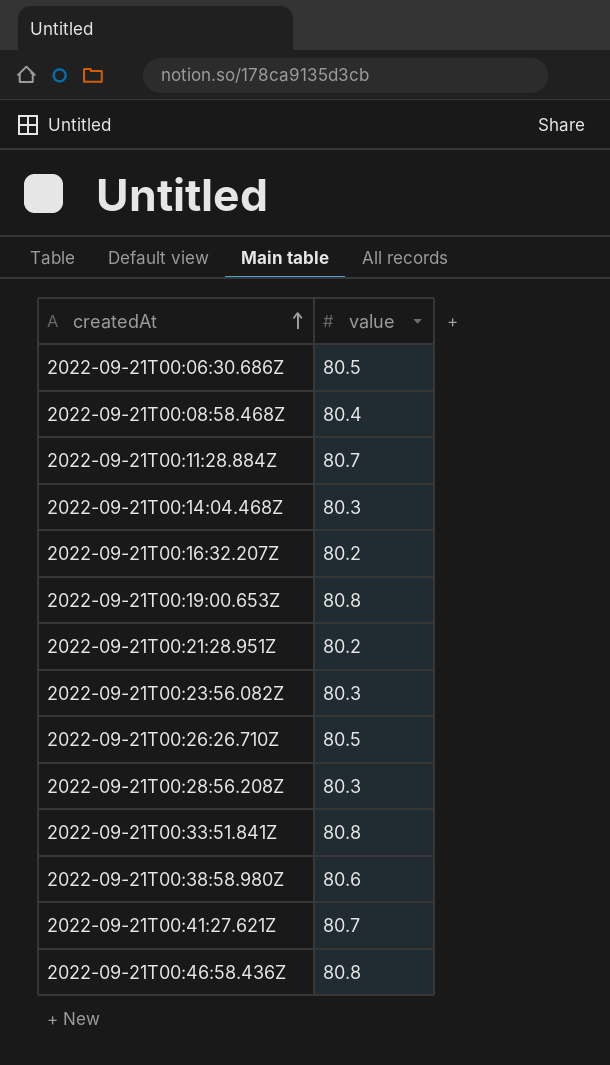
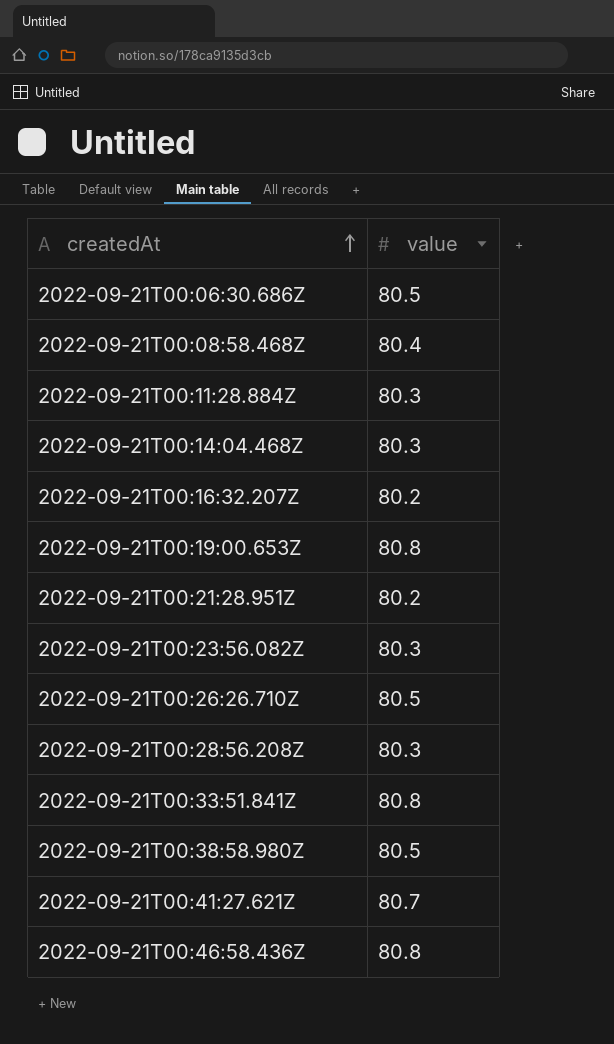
2022-09-21T00:11:28.884Z | value: 80.7 -> 80.3
2022-09-21T00:38:58.980Z | value: 80.6 -> 80.5

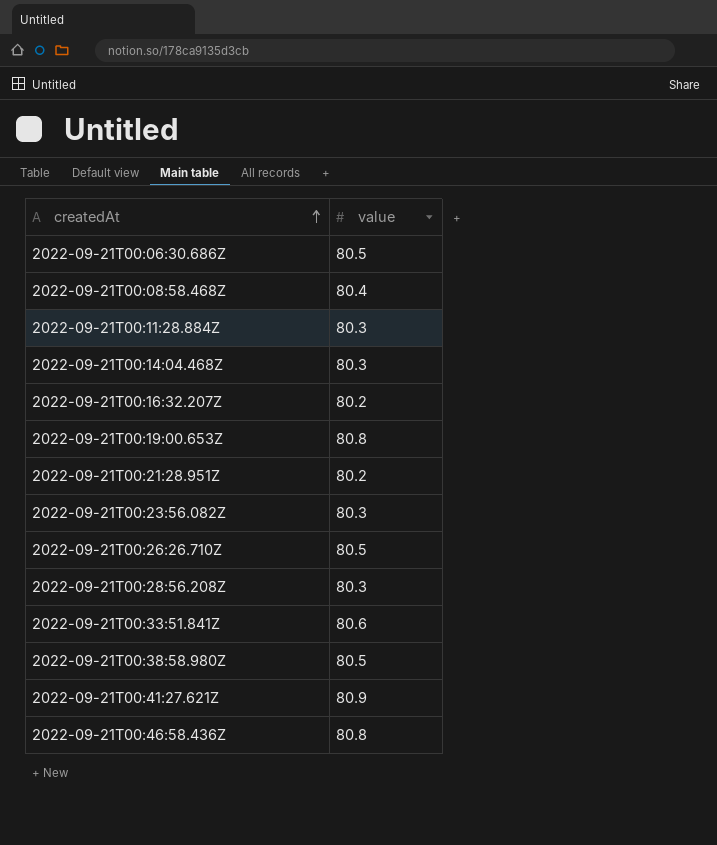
2022-09-21T00:33:51.841Z | value: 80.8 -> 80.6
2022-09-21T00:41:27.621Z | value: 80.7 -> 80.9

